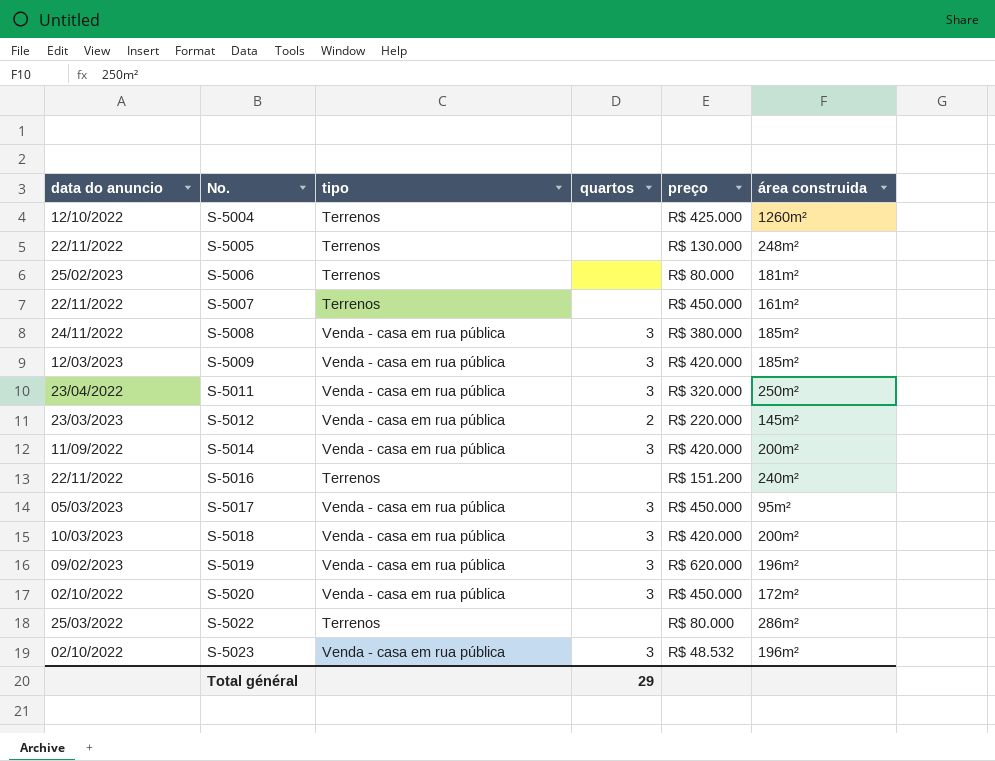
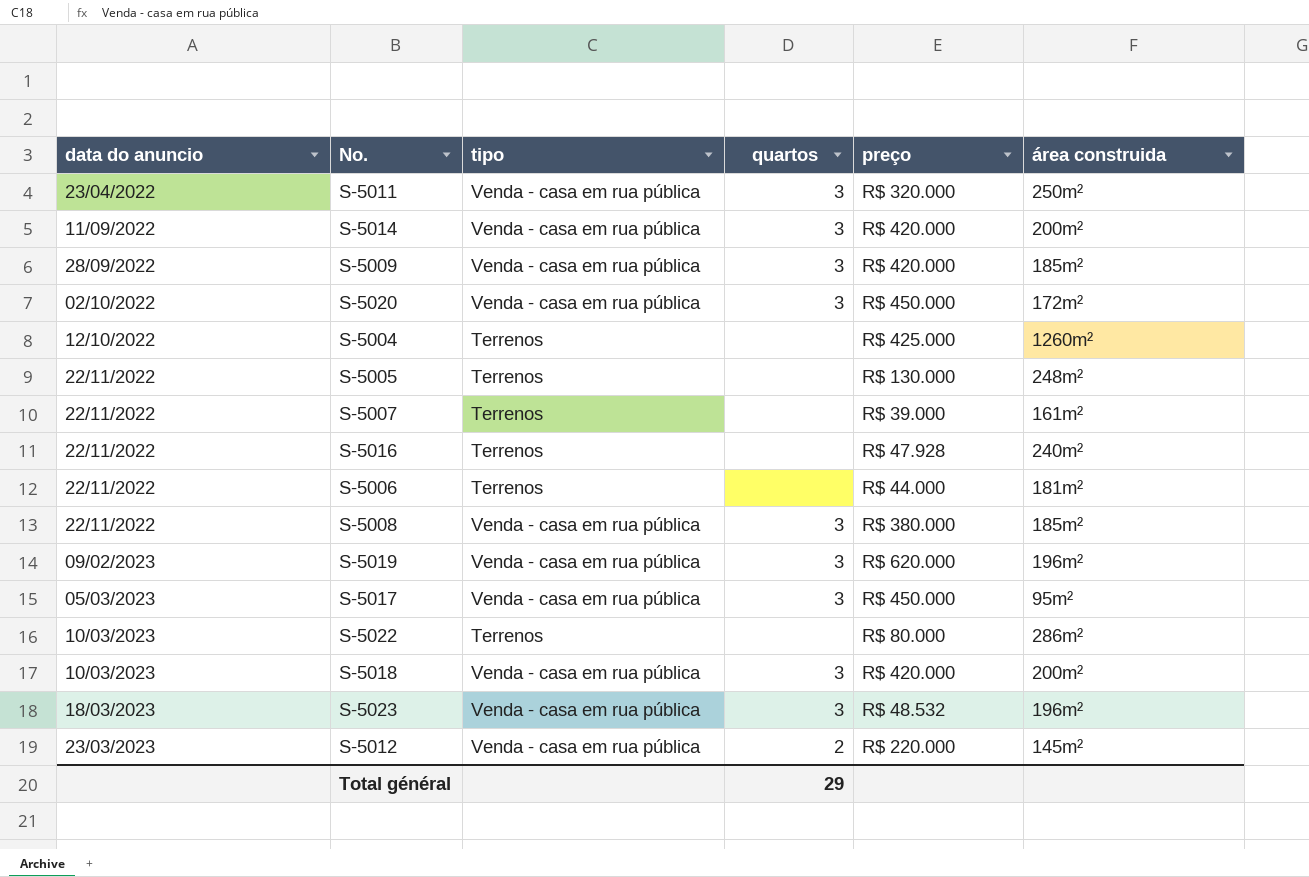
row order: No. ascending -> data do anuncio ascending
S-5009 | data do anuncio: 12/03/2023 -> 28/09/2022
S-5007 | preço: R$ 450.000 -> R$ 39.000
S-5016 | preço: R$ 151.200 -> R$ 47.928
S-5006 | data do anuncio: 25/02/2023 -> 22/11/2022
S-5006 | preço: R$ 80.000 -> R$ 44.000
S-5008 | data do anuncio: 24/11/2022 -> 22/11/2022
S-5022 | data do anuncio: 25/03/2022 -> 10/03/2023
S-5023 | data do anuncio: 02/10/2022 -> 18/03/2023

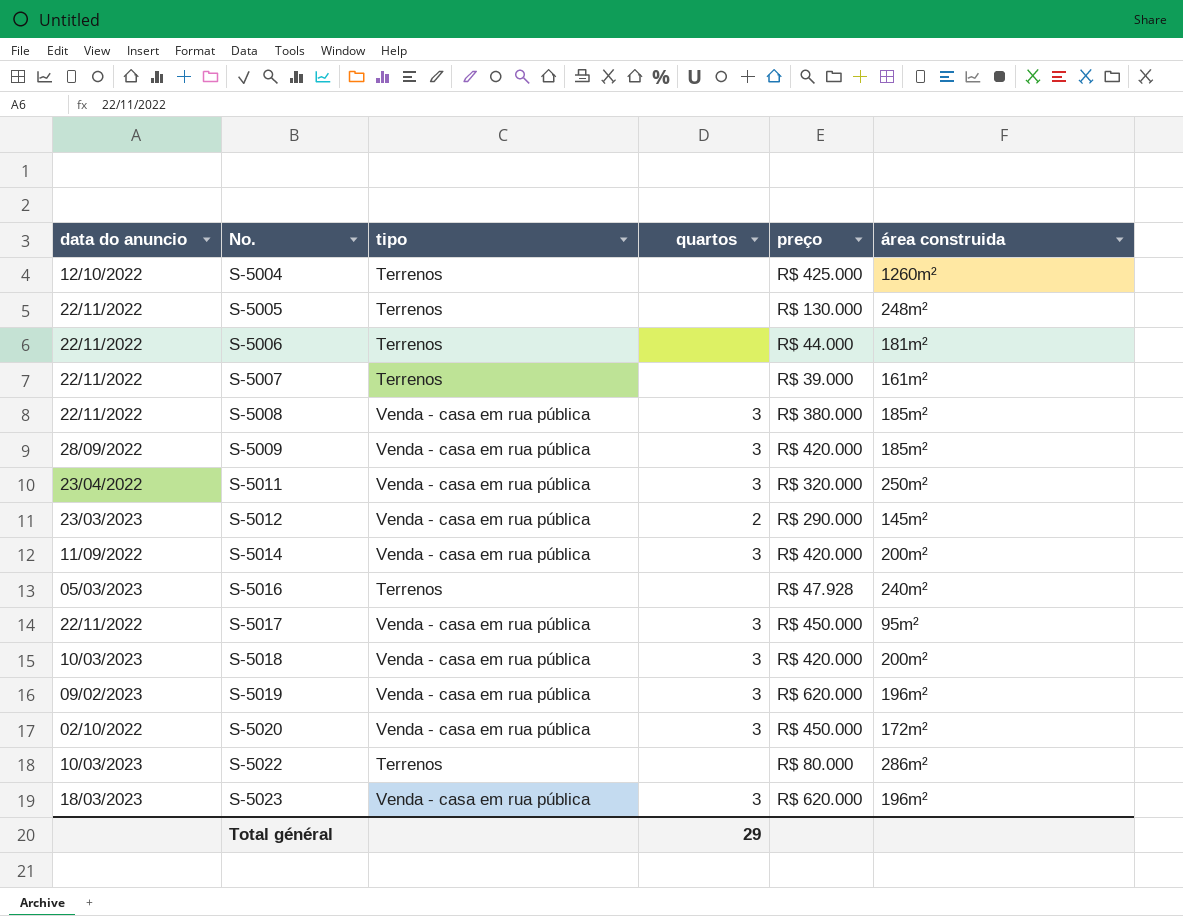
row order: data do anuncio ascending -> No. ascending
S-5012 | preço: R$ 220.000 -> R$ 290.000
S-5016 | data do anuncio: 22/11/2022 -> 05/03/2023
S-5017 | data do anuncio: 05/03/2023 -> 22/11/2022
S-5023 | preço: R$ 48.532 -> R$ 620.000

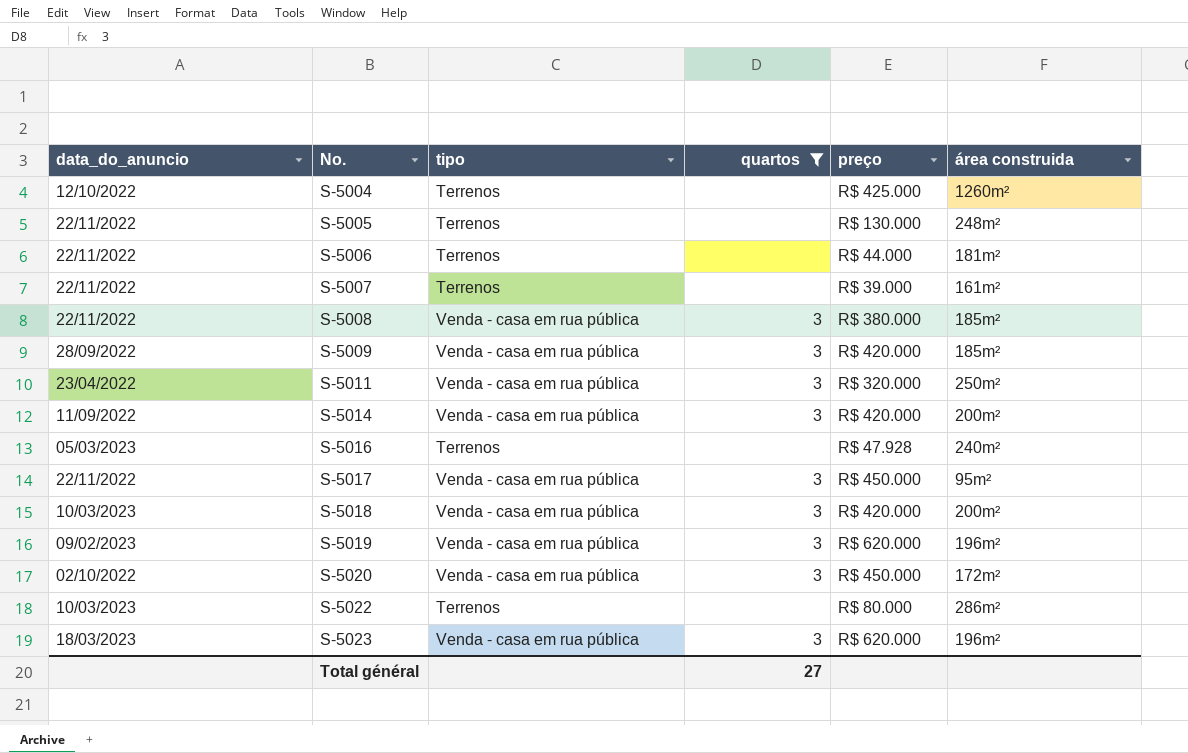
filter: none -> quartos != 2
column name: data do anuncio -> data_do_anuncio
Total général | quartos: 29 -> 27

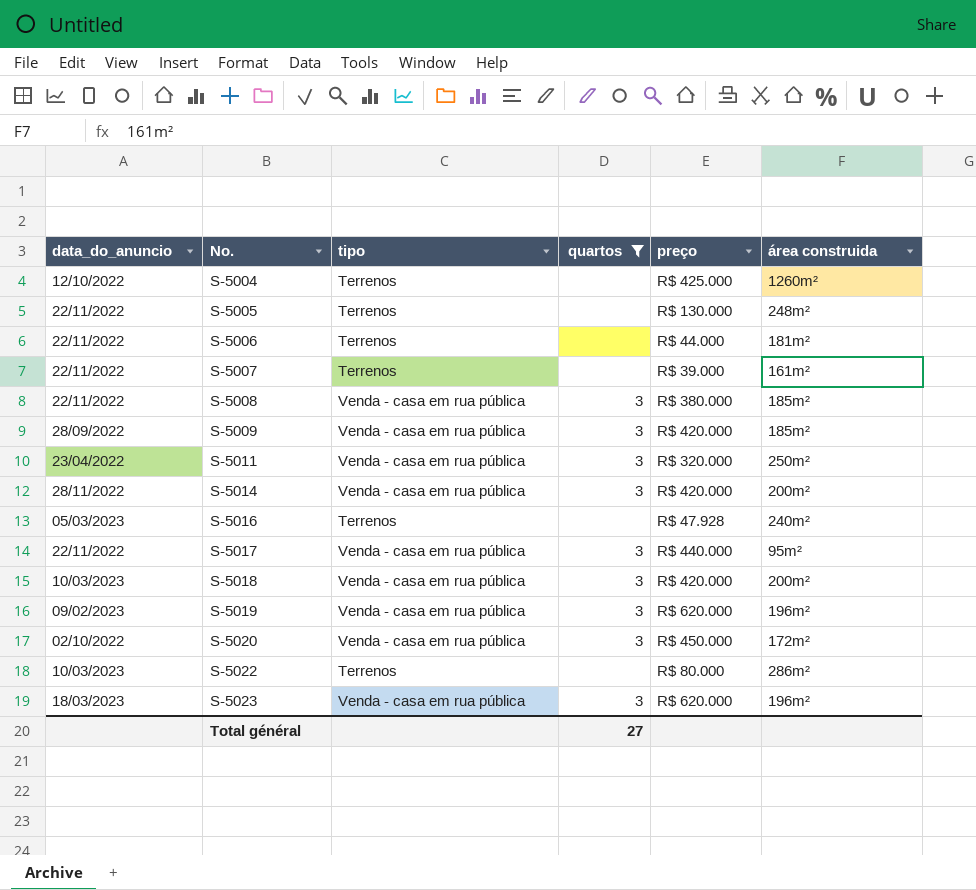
S-5014 | data_do_anuncio: 11/09/2022 -> 28/11/2022
S-5017 | preço: R$ 450.000 -> R$ 440.000

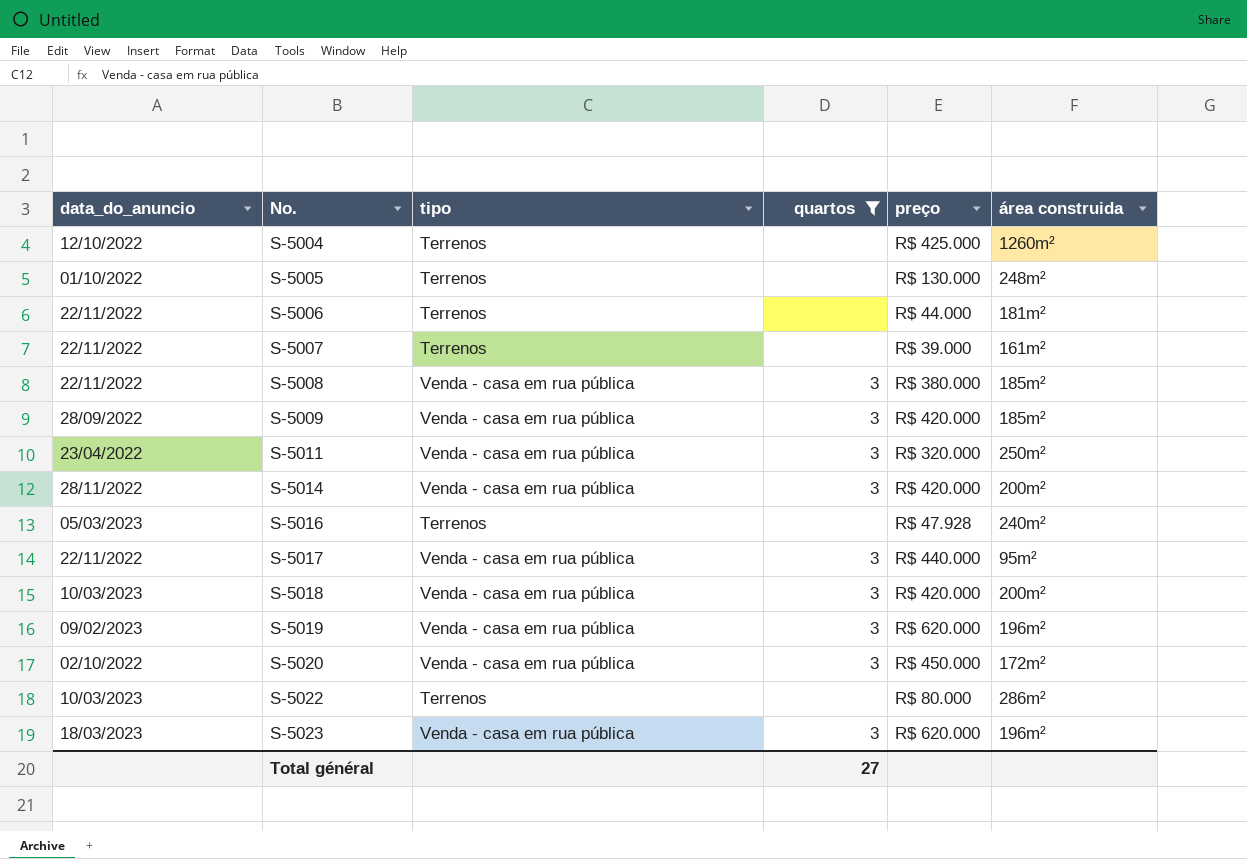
S-5005 | data_do_anuncio: 22/11/2022 -> 01/10/2022

